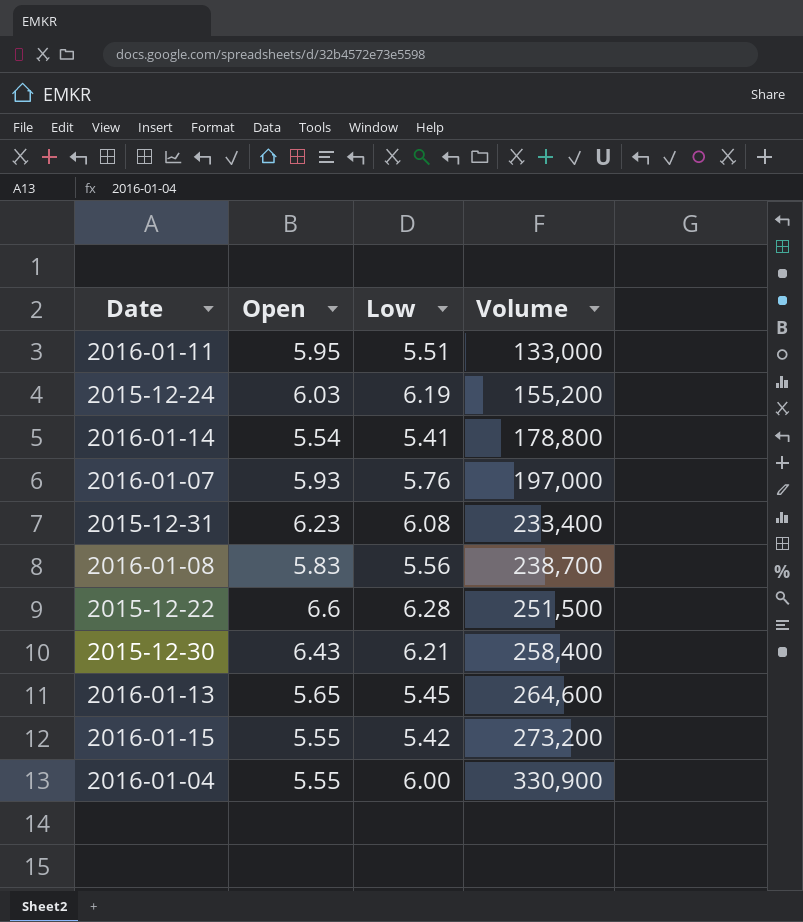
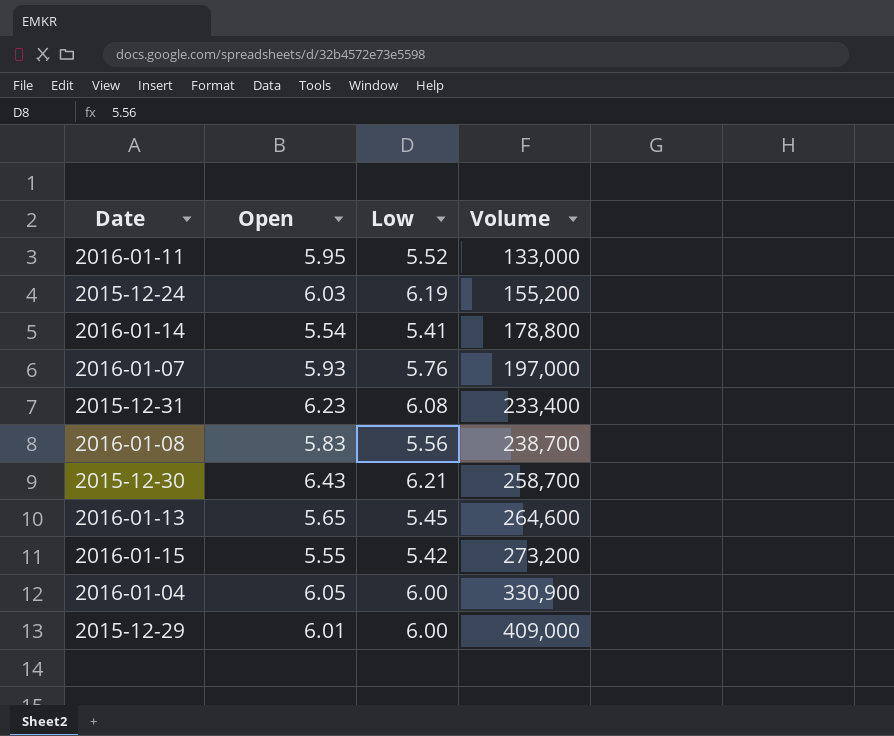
row 2015-12-22: 6.6 | 6.28 | 251,500 -> none
2016-01-11 | Low: 5.51 -> 5.52
2015-12-30 | Volume: 258,400 -> 258,700
2016-01-04 | Open: 5.55 -> 6.05
row 2015-12-29: none -> 6.01 | 6.00 | 409,000

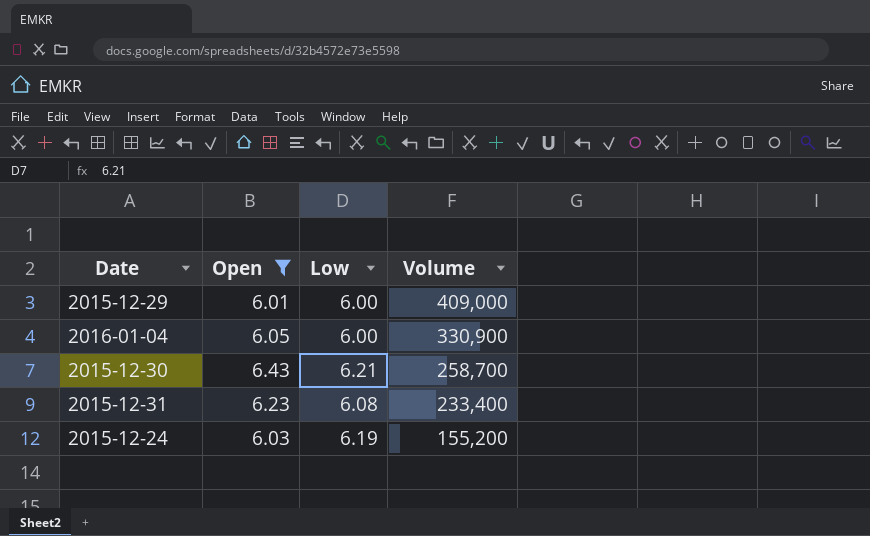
filter: none -> Open >= 6.01
row order: Volume ascending -> Volume descending

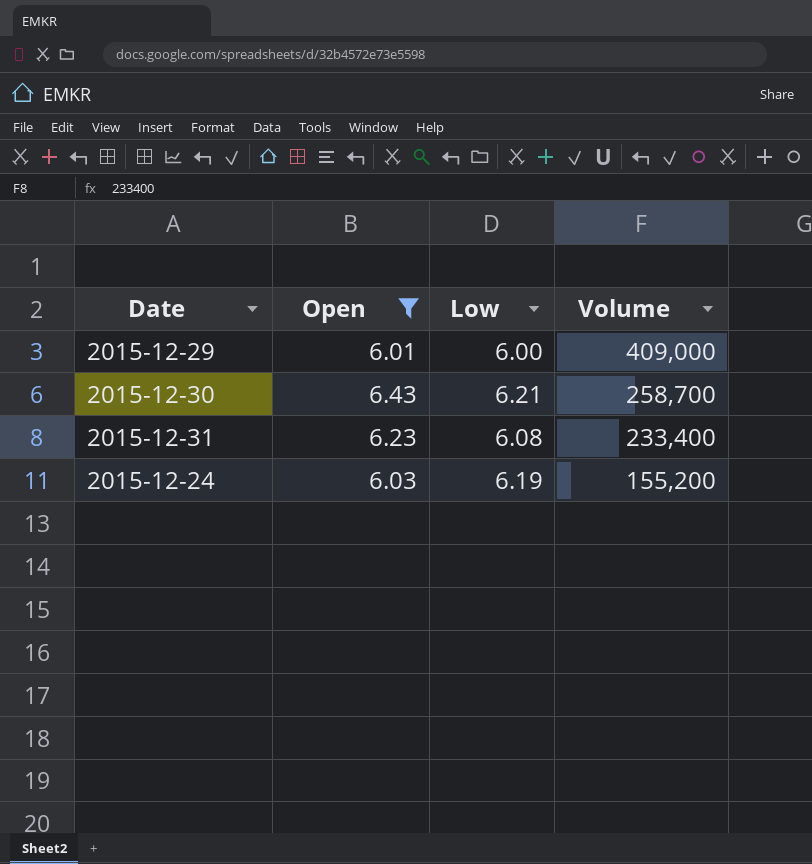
row 2016-01-04: 6.05 | 6.00 | 330,900 -> none

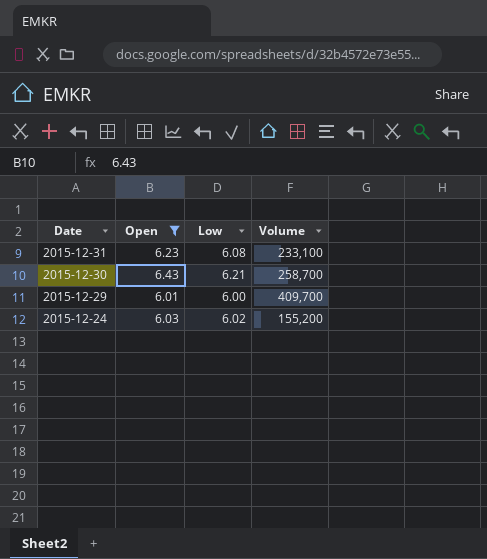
row order: Volume descending -> Date descending
2015-12-31 | Volume: 233,400 -> 233,100
2015-12-29 | Volume: 409,000 -> 409,700
2015-12-24 | Low: 6.19 -> 6.02

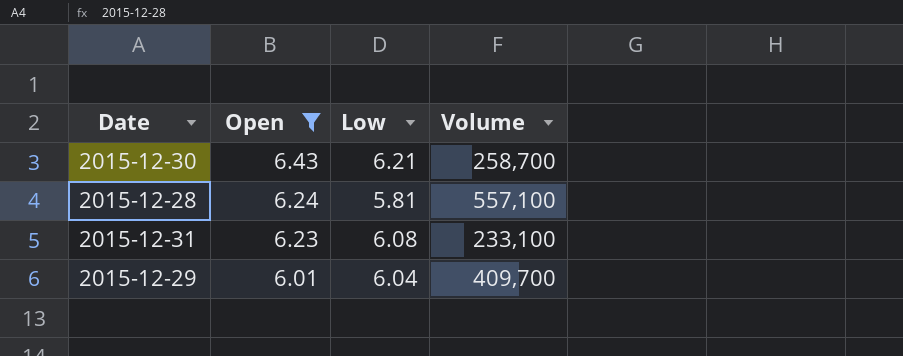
row order: Date descending -> Open descending
row 2015-12-24: 6.03 | 6.02 | 155,200 -> none
row 2015-12-28: none -> 6.24 | 5.81 | 557,100
2015-12-29 | Low: 6.00 -> 6.04

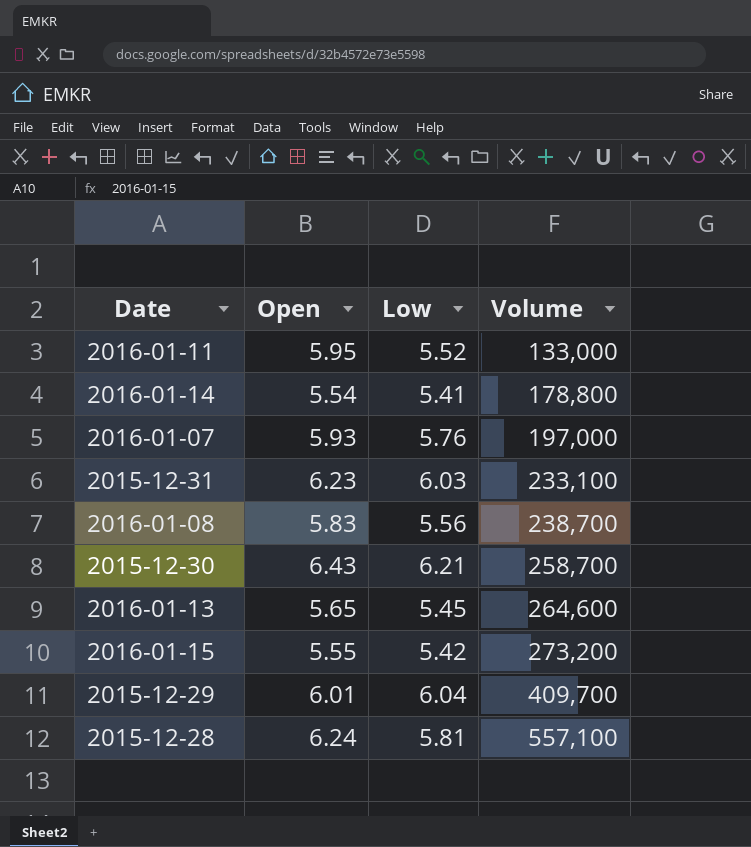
filter: Open >= 6.01 -> none
row order: Open descending -> Volume ascending
2015-12-31 | Low: 6.08 -> 6.03

